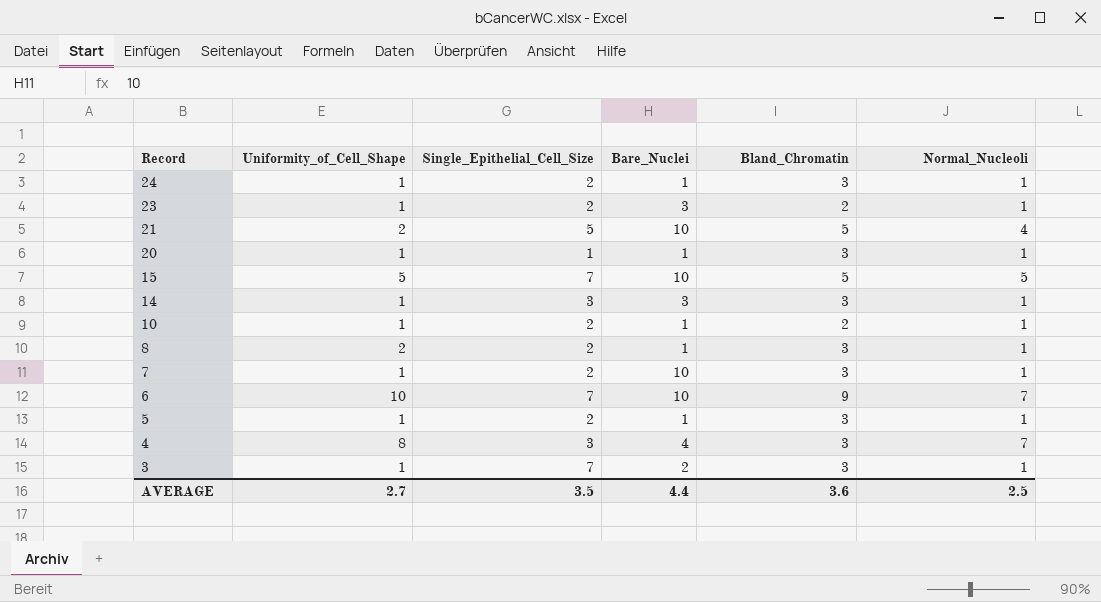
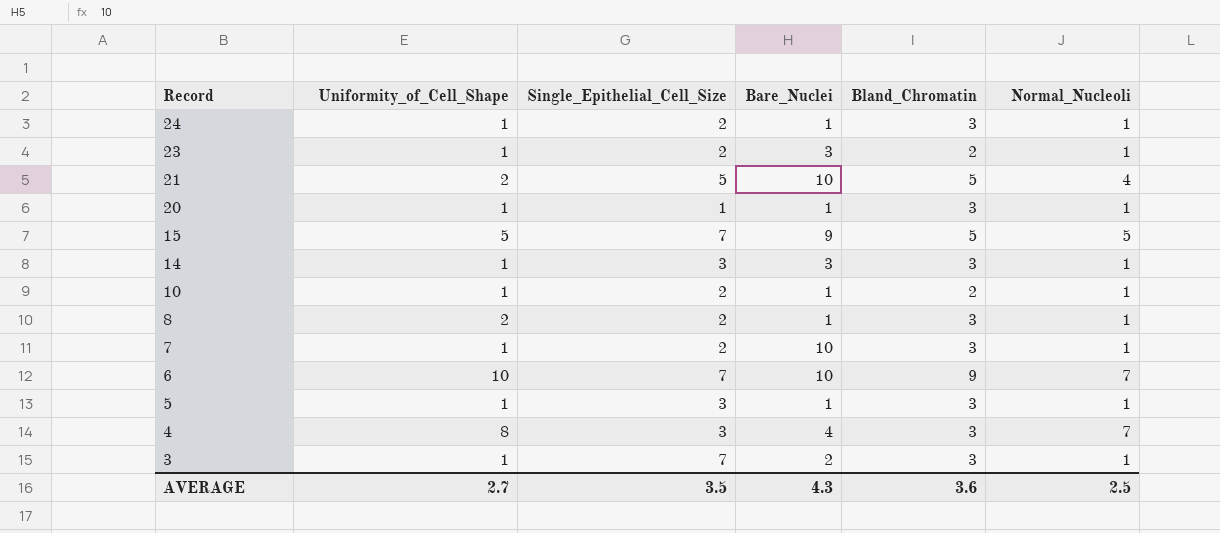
15 | Bare_Nuclei: 10 -> 9
5 | Single_Epithelial_Cell_Size: 2 -> 3
AVERAGE | Bare_Nuclei: 4.4 -> 4.3

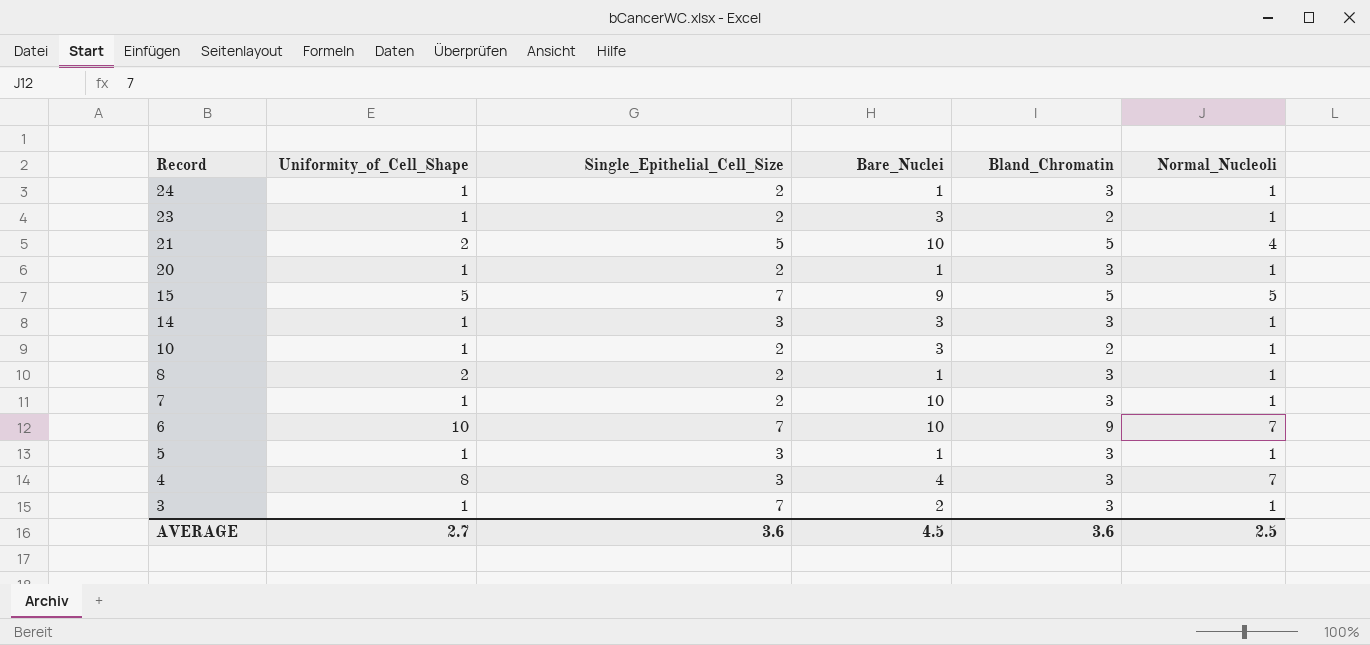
20 | Single_Epithelial_Cell_Size: 1 -> 2
10 | Bare_Nuclei: 1 -> 3
AVERAGE | Single_Epithelial_Cell_Size: 3.5 -> 3.6
AVERAGE | Bare_Nuclei: 4.3 -> 4.5

